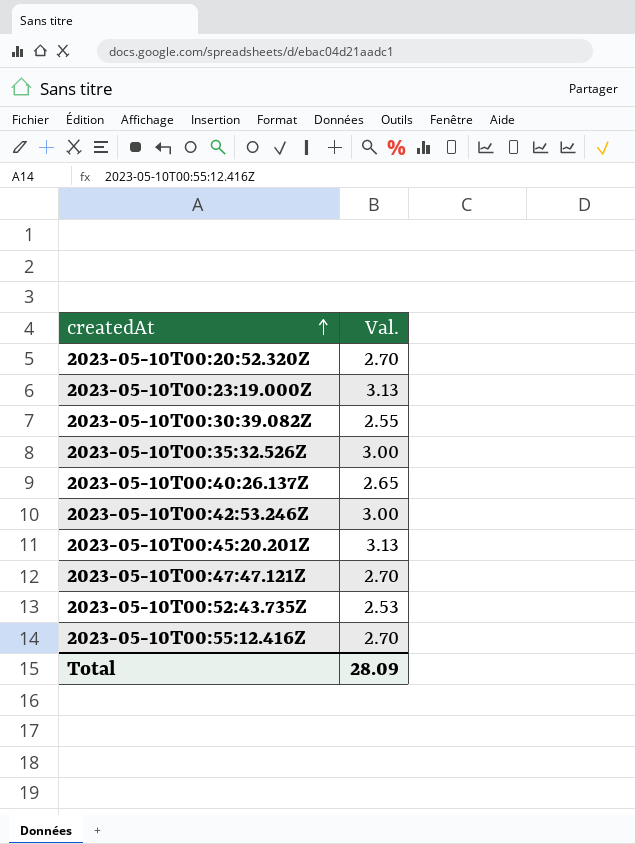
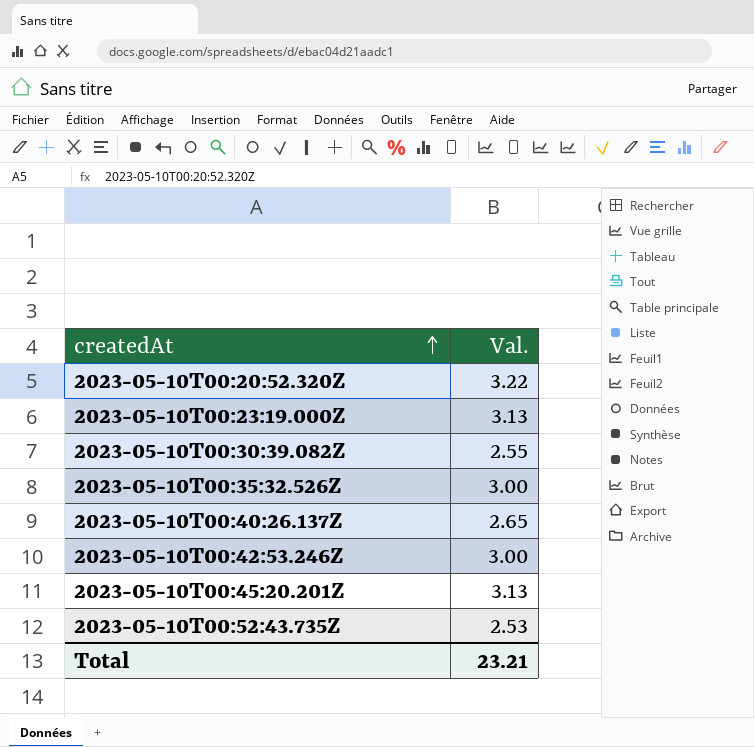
row 2023-05-10T00:47:47.121Z: 2.70 -> none
row 2023-05-10T00:55:12.416Z: 2.70 -> none
2023-05-10T00:20:52.320Z | Val.: 2.70 -> 3.22
Total | Val.: 28.09 -> 23.21

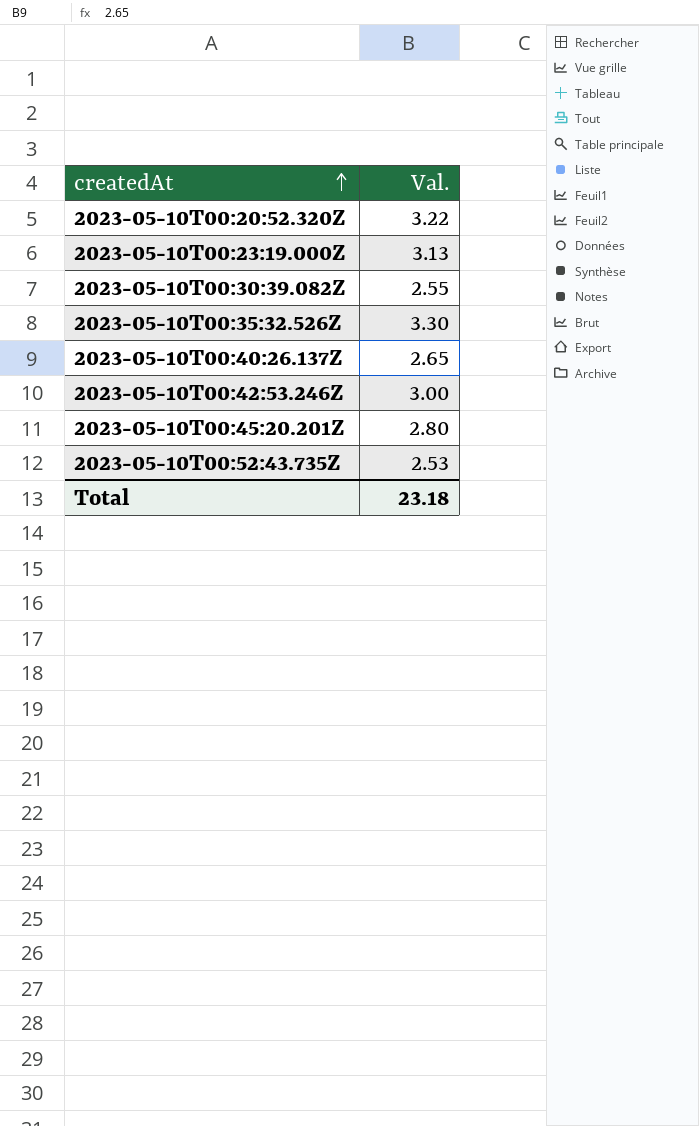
2023-05-10T00:35:32.526Z | Val.: 3.00 -> 3.30
2023-05-10T00:45:20.201Z | Val.: 3.13 -> 2.80
Total | Val.: 23.21 -> 23.18

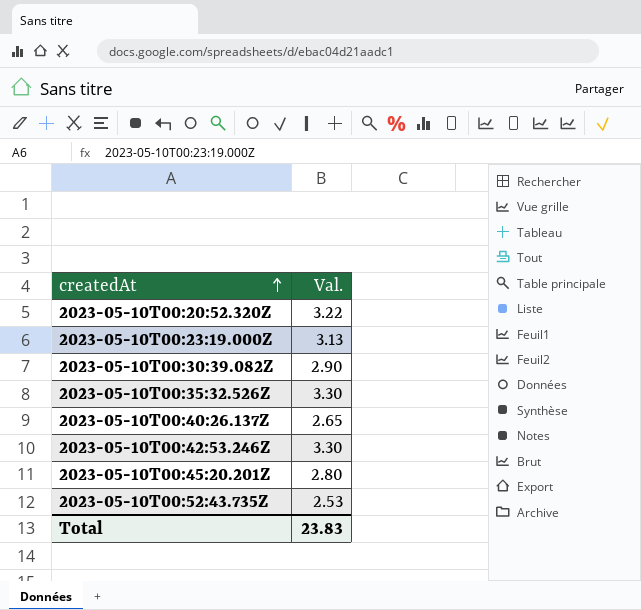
2023-05-10T00:30:39.082Z | Val.: 2.55 -> 2.90
2023-05-10T00:42:53.246Z | Val.: 3.00 -> 3.30
Total | Val.: 23.18 -> 23.83

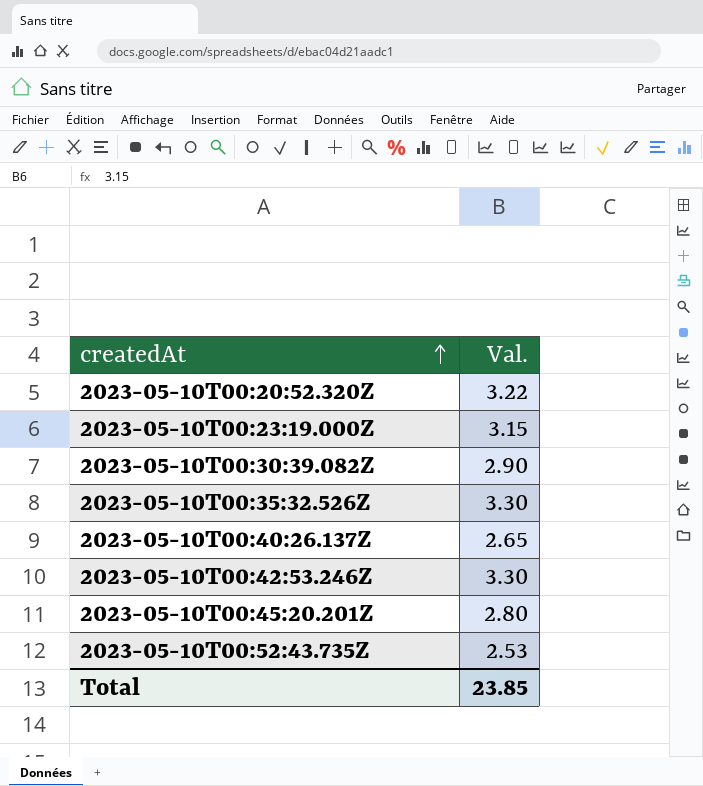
2023-05-10T00:23:19.000Z | Val.: 3.13 -> 3.15
Total | Val.: 23.83 -> 23.85

